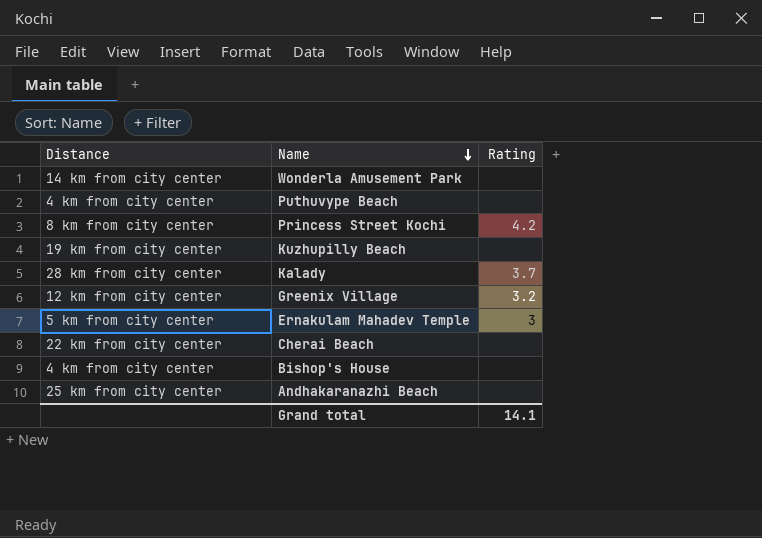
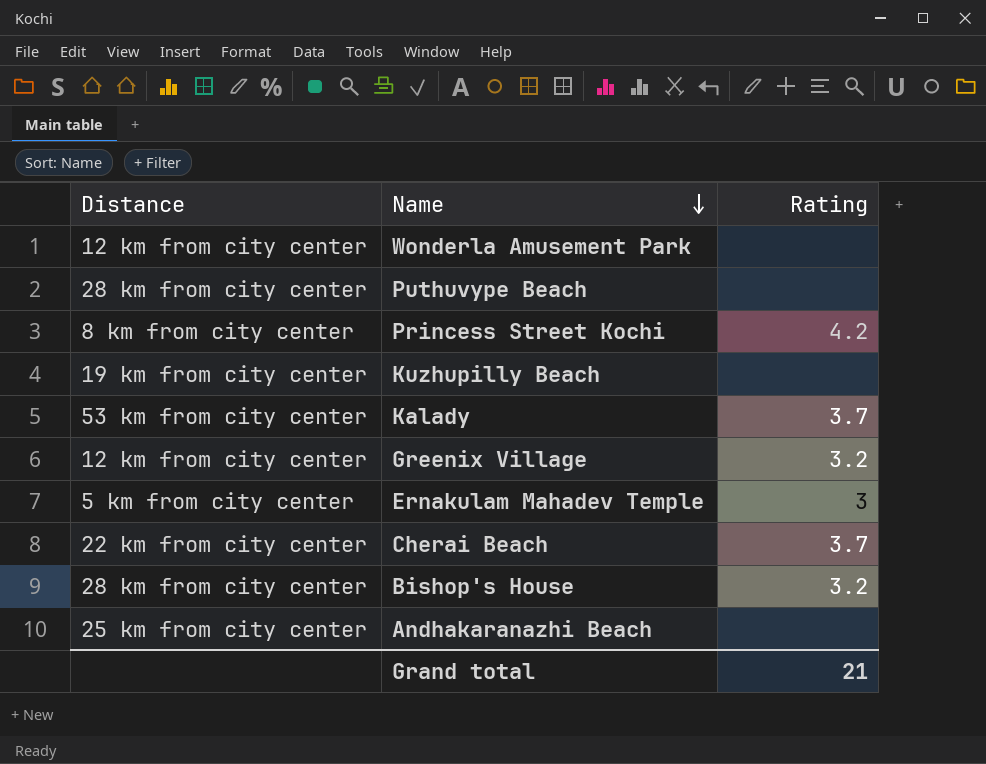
Wonderla Amusement Park | Distance: 14 km from city center -> 12 km from city center
Puthuvype Beach | Distance: 4 km from city center -> 28 km from city center
Kalady | Distance: 28 km from city center -> 53 km from city center
Cherai Beach | Rating: none -> 3.7
Bishop's House | Distance: 4 km from city center -> 28 km from city center
Bishop's House | Rating: none -> 3.2
Grand total | Rating: 14.1 -> 21

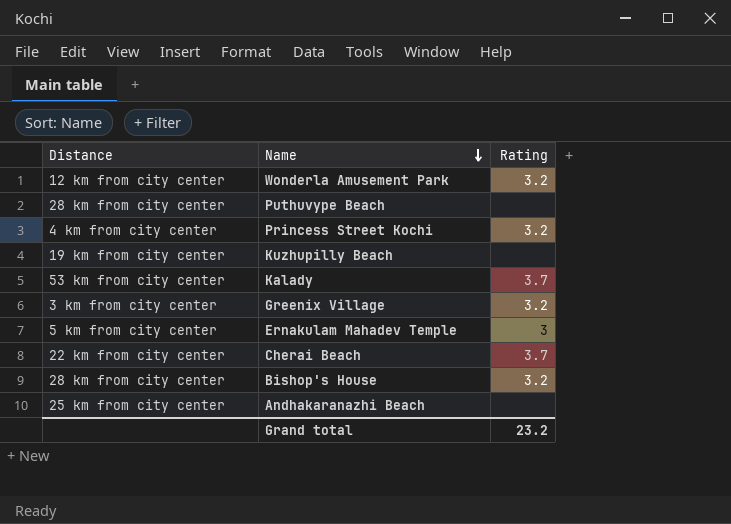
Wonderla Amusement Park | Rating: none -> 3.2
Princess Street Kochi | Distance: 8 km from city center -> 4 km from city center
Princess Street Kochi | Rating: 4.2 -> 3.2
Greenix Village | Distance: 12 km from city center -> 3 km from city center
Grand total | Rating: 21 -> 23.2

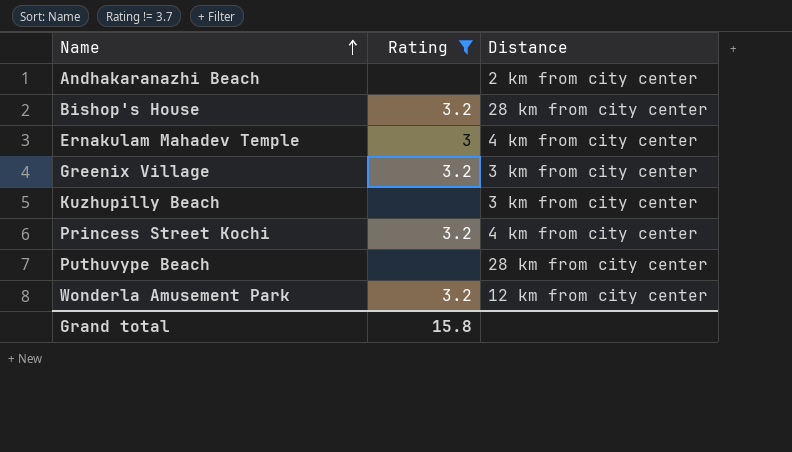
filter: none -> Rating != 3.7
row order: Name descending -> Name ascending
column Distance | position: 1 -> 3
Andhakaranazhi Beach | Distance: 25 km from city center -> 2 km from city center
Ernakulam Mahadev Temple | Distance: 5 km from city center -> 4 km from city center
Kuzhupilly Beach | Distance: 19 km from city center -> 3 km from city center
Grand total | Rating: 23.2 -> 15.8

